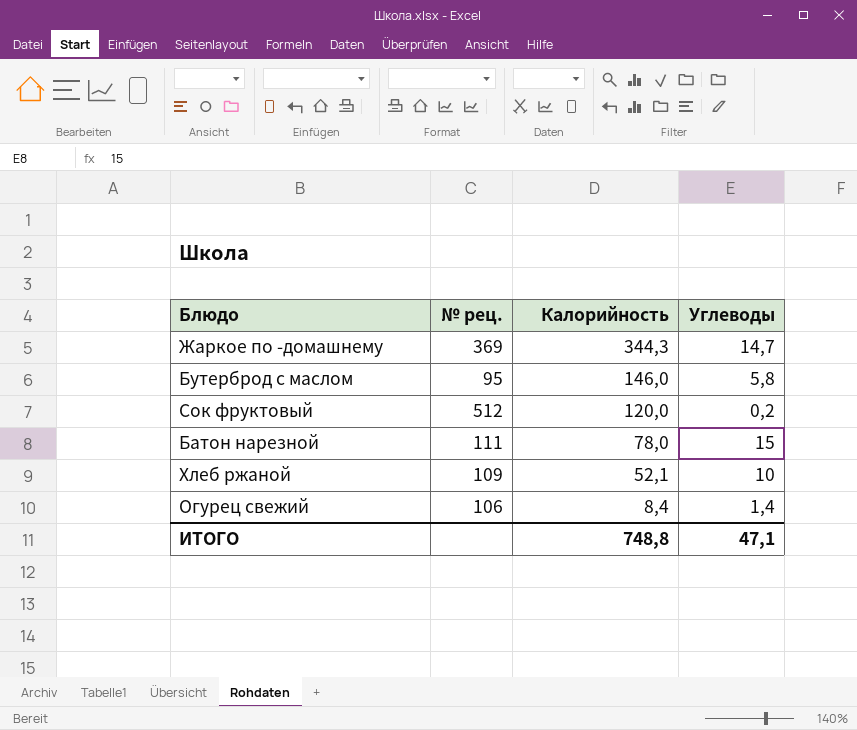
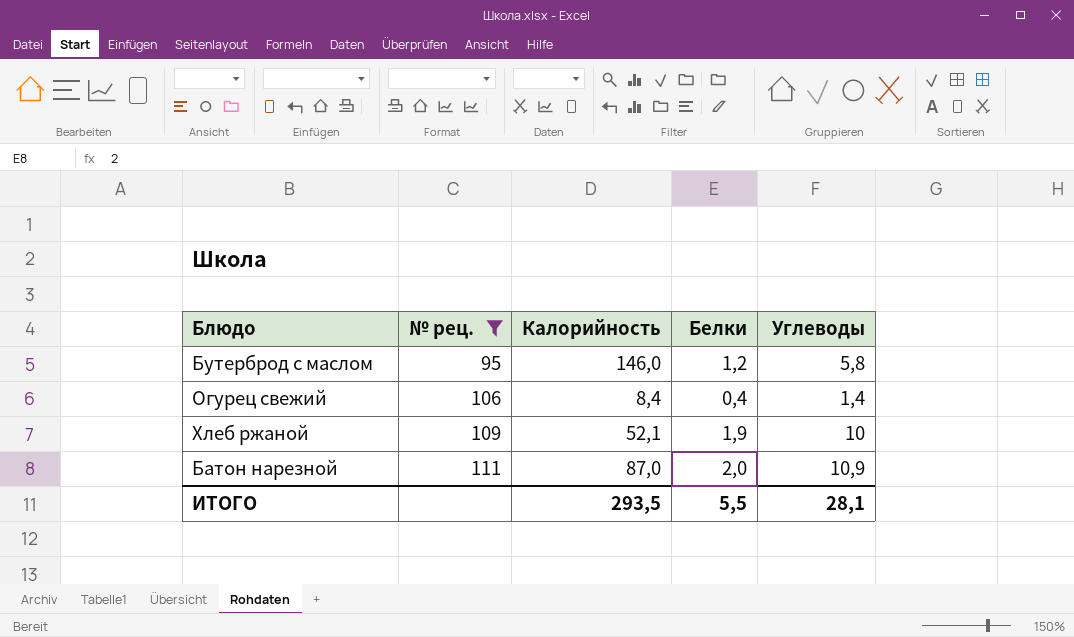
filter: none -> № рец. <= 111
row order: Калорийность descending -> № рец. ascending
column Белки | position: none -> 4
Батон нарезной | Калорийность: 78,0 -> 87,0
Батон нарезной | Углеводы: 15 -> 10,9
ИТОГО | Калорийность: 748,8 -> 293,5
ИТОГО | Углеводы: 47,1 -> 28,1

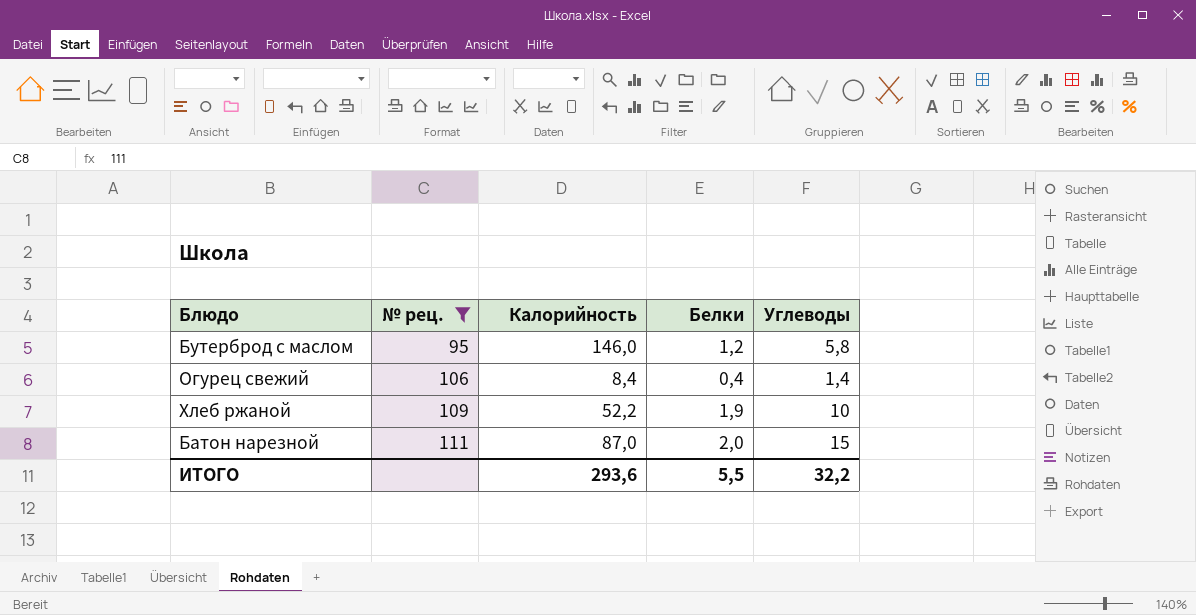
Хлеб ржаной | Калорийность: 52,1 -> 52,2
Батон нарезной | Углеводы: 10,9 -> 15
ИТОГО | Калорийность: 293,5 -> 293,6
ИТОГО | Углеводы: 28,1 -> 32,2

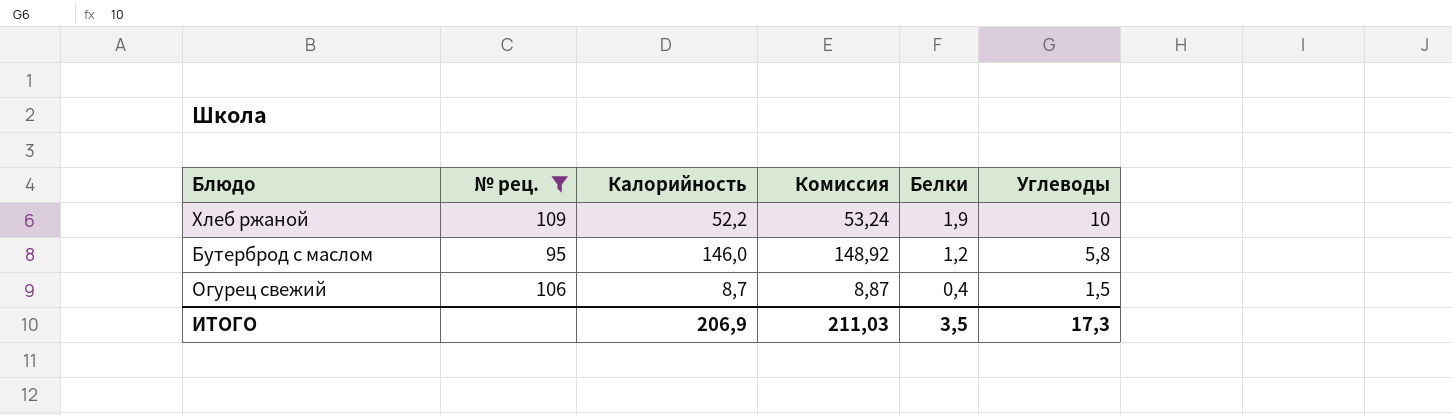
row order: № рец. ascending -> Белки descending
column Комиссия | formula: none -> [Калорийность] * 1,02
row Батон нарезной: 111 | 87,0 | 2,0 | 15 -> none
Огурец свежий | Калорийность: 8,4 -> 8,7
Огурец свежий | Углеводы: 1,4 -> 1,5
ИТОГО | Калорийность: 293,6 -> 206,9
ИТОГО | Белки: 5,5 -> 3,5
ИТОГО | Углеводы: 32,2 -> 17,3

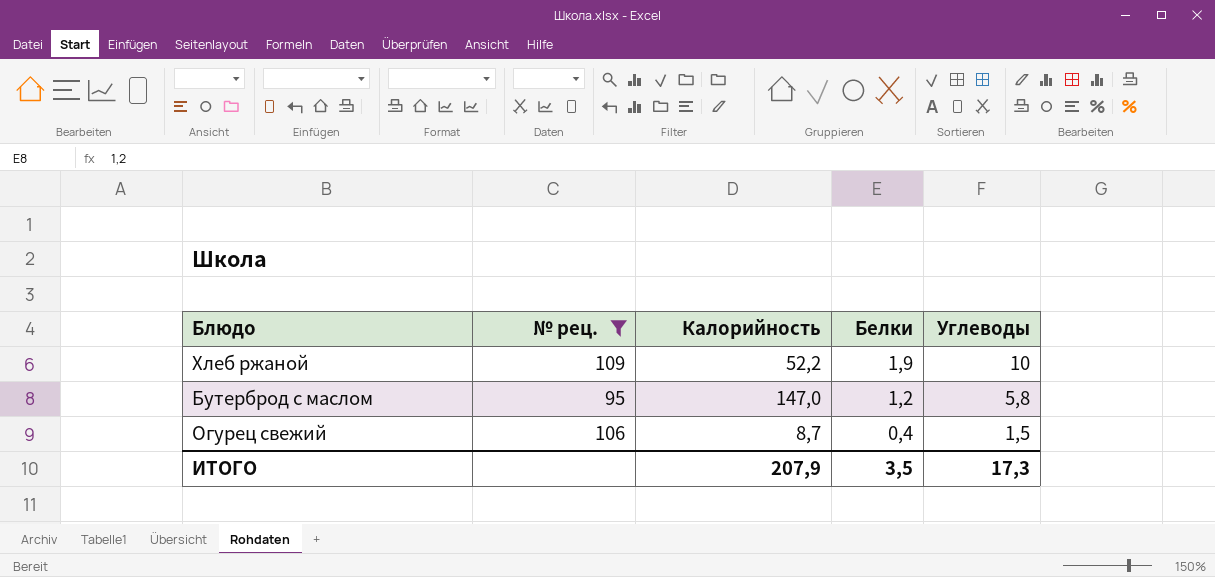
column Комиссия | formula: [Калорийность] * 1,02 -> none
Бутерброд с маслом | Калорийность: 146,0 -> 147,0
ИТОГО | Калорийность: 206,9 -> 207,9

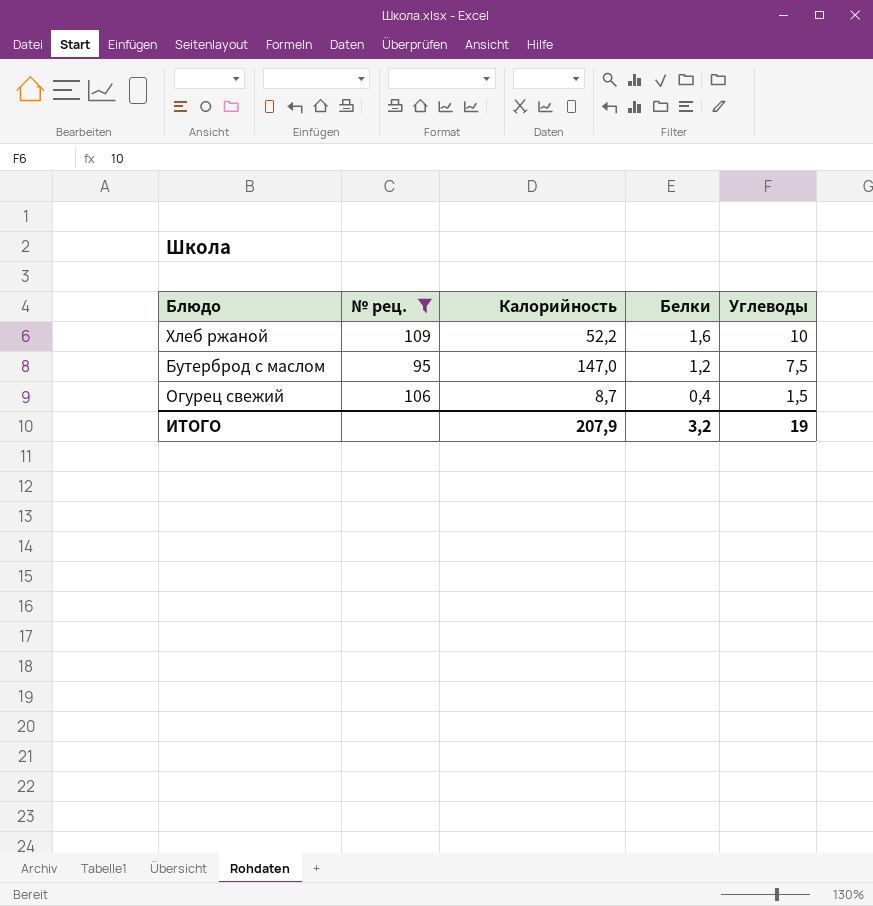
Хлеб ржаной | Белки: 1,9 -> 1,6
Бутерброд с маслом | Углеводы: 5,8 -> 7,5
ИТОГО | Белки: 3,5 -> 3,2
ИТОГО | Углеводы: 17,3 -> 19

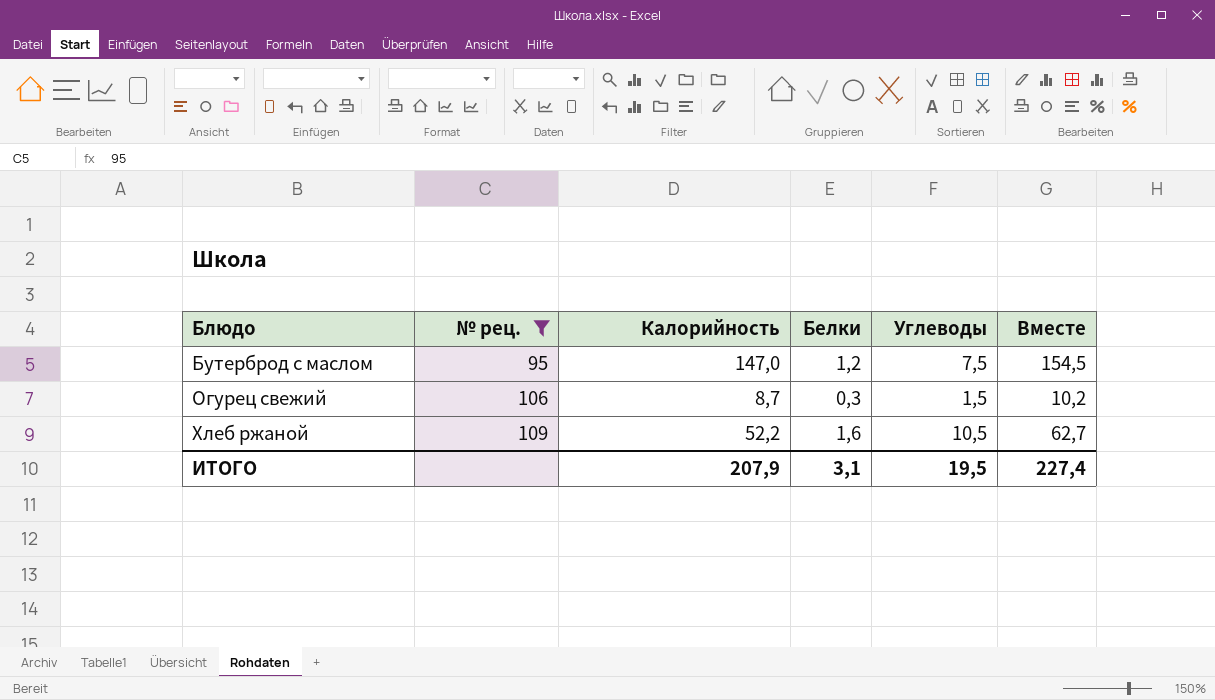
row order: Белки descending -> Блюдо ascending
column Вместе | formula: none -> [Калорийность] + [Углеводы]
Огурец свежий | Белки: 0,4 -> 0,3
Хлеб ржаной | Углеводы: 10 -> 10,5
ИТОГО | Белки: 3,2 -> 3,1
ИТОГО | Углеводы: 19 -> 19,5

